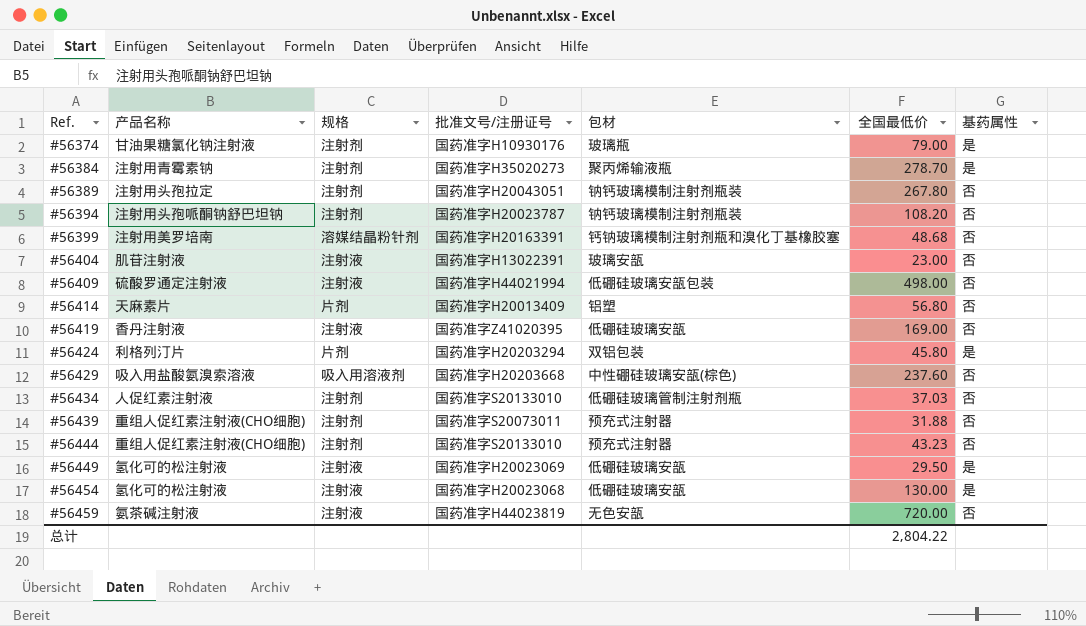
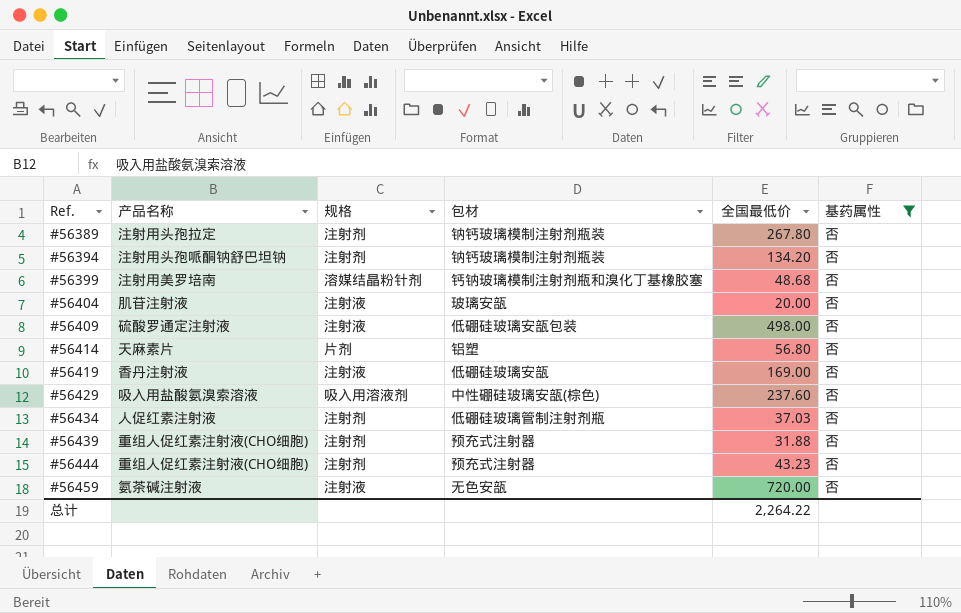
filter: none -> 基药属性 = 否
column 批准文号/注册证号 | position: 4 -> none
#56394 | 全国最低价: 108.20 -> 134.20
#56404 | 全国最低价: 23.00 -> 20.00
总计 | 全国最低价: 2,804.22 -> 2,264.22

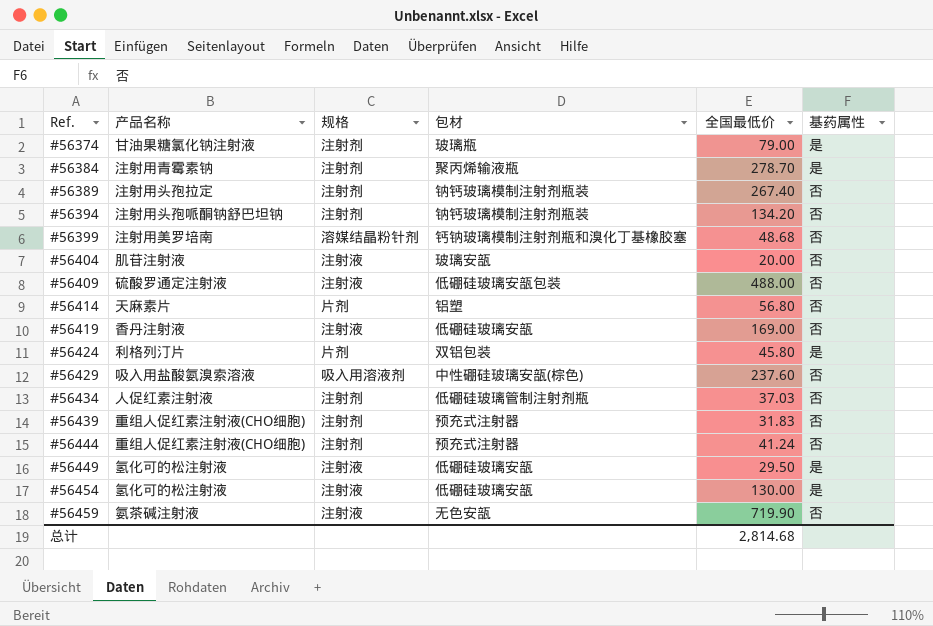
filter: 基药属性 = 否 -> none
#56389 | 全国最低价: 267.80 -> 267.40
#56409 | 全国最低价: 498.00 -> 488.00
#56439 | 全国最低价: 31.88 -> 31.83
#56444 | 全国最低价: 43.23 -> 41.24
#56459 | 全国最低价: 720.00 -> 719.90
总计 | 全国最低价: 2,264.22 -> 2,814.68

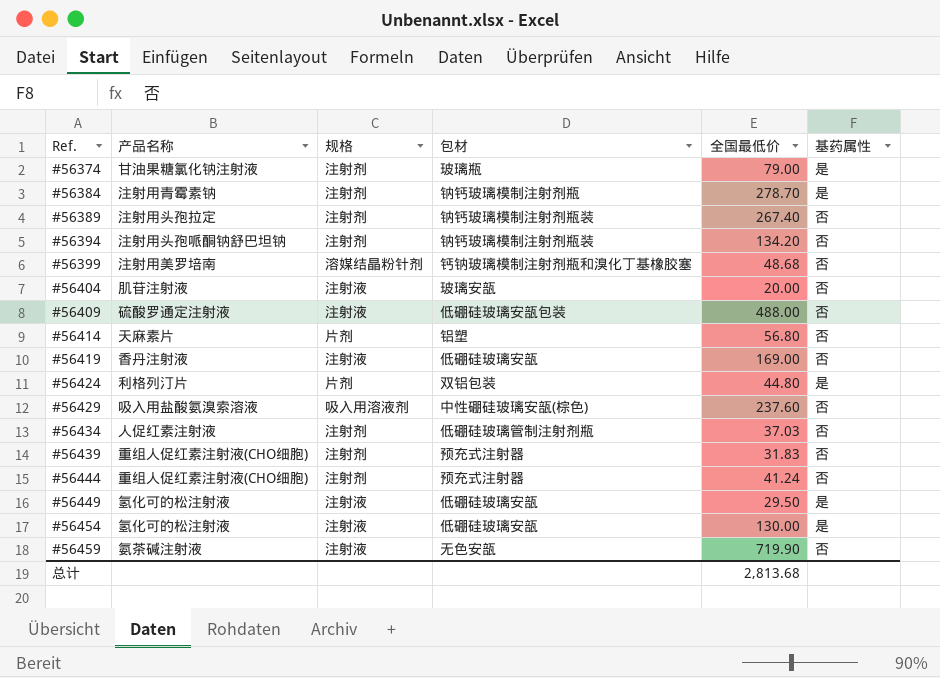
#56384 | 包材: 聚丙烯输液瓶 -> 钠钙玻璃模制注射剂瓶
#56424 | 全国最低价: 45.80 -> 44.80
总计 | 全国最低价: 2,814.68 -> 2,813.68

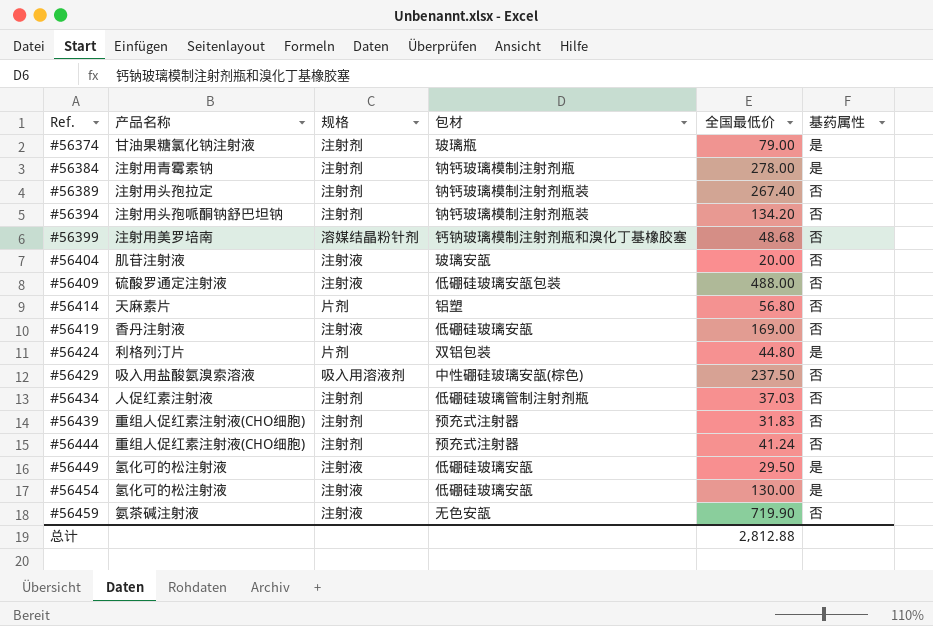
#56384 | 全国最低价: 278.70 -> 278.00
#56429 | 全国最低价: 237.60 -> 237.50
总计 | 全国最低价: 2,813.68 -> 2,812.88

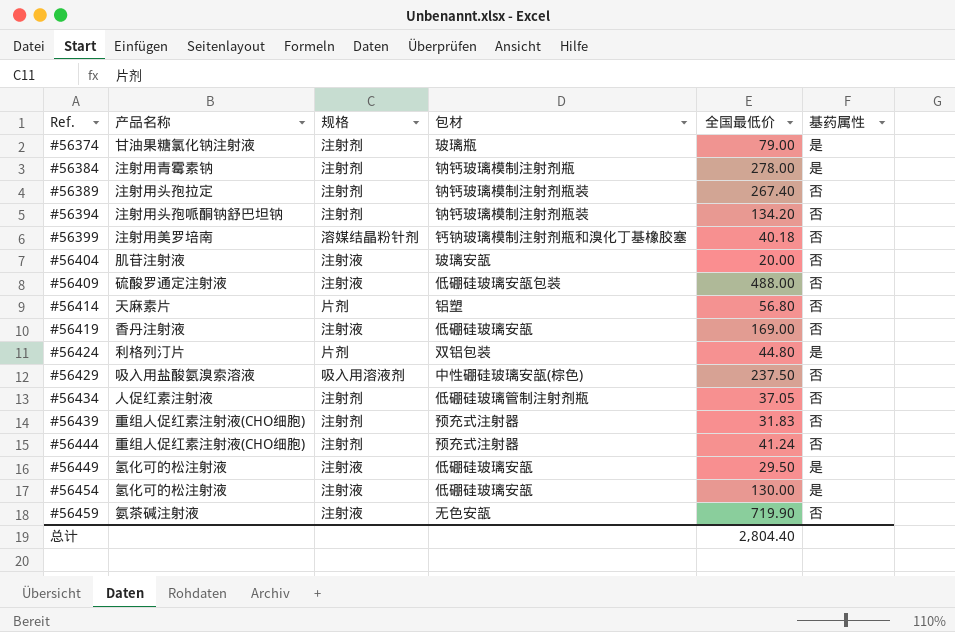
#56399 | 全国最低价: 48.68 -> 40.18
#56434 | 全国最低价: 37.03 -> 37.05
总计 | 全国最低价: 2,812.88 -> 2,804.40

